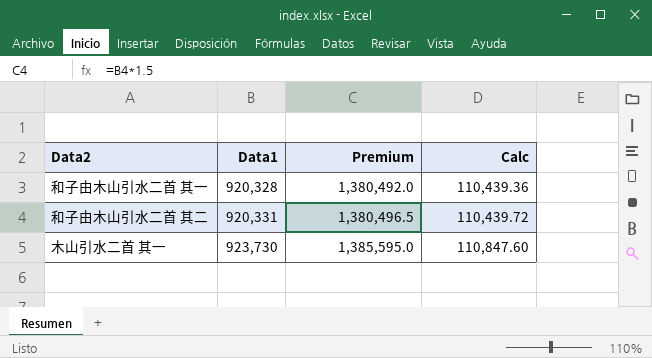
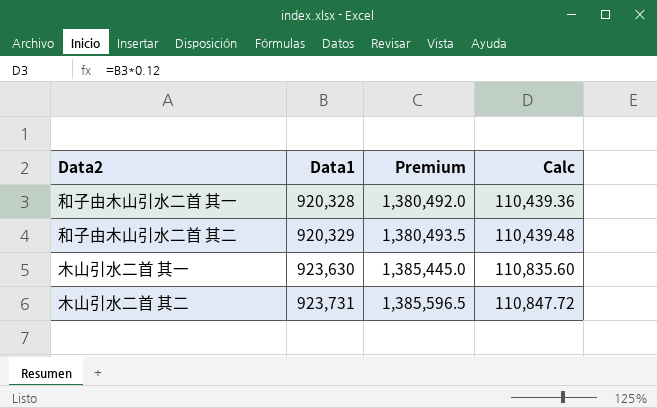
和子由木山引水二首 其二 | Data1: 920,331 -> 920,329
和子由木山引水二首 其二 | Premium: 1,380,496.5 -> 1,380,493.5
和子由木山引水二首 其二 | Calc: 110,439.72 -> 110,439.48
木山引水二首 其一 | Data1: 923,730 -> 923,630
木山引水二首 其一 | Premium: 1,385,595.0 -> 1,385,445.0
木山引水二首 其一 | Calc: 110,847.60 -> 110,835.60
row 木山引水二首 其二: none -> 923,731 | 1,385,596.5 | 110,847.72

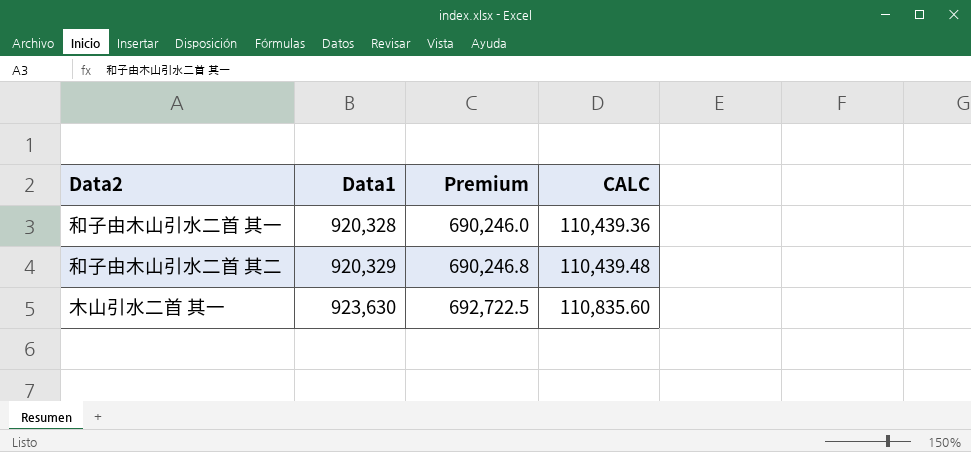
column Premium | formula: [Data1] * 1.5 -> [Data1] * 0.75
column name: Calc -> CALC
row 木山引水二首 其二: 923,731 | 1,385,596.5 | 110,847.72 -> none

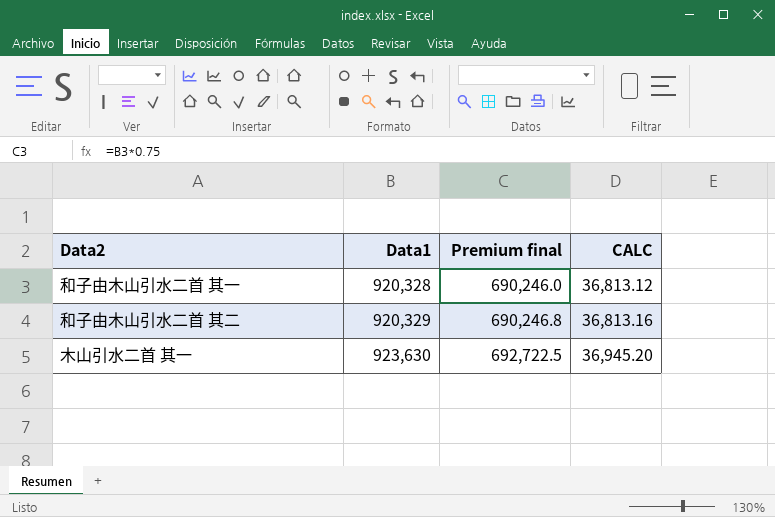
column name: Premium -> Premium final
column CALC | formula: [Data1] * 0.12 -> [Data1] * 0.04

